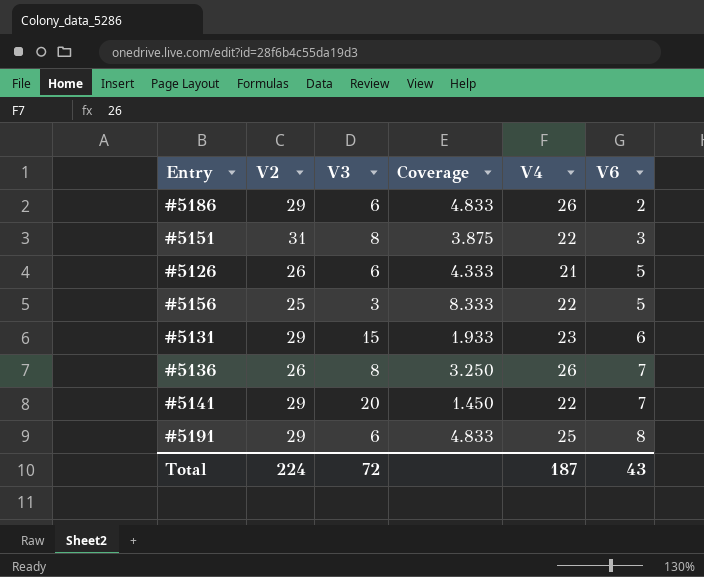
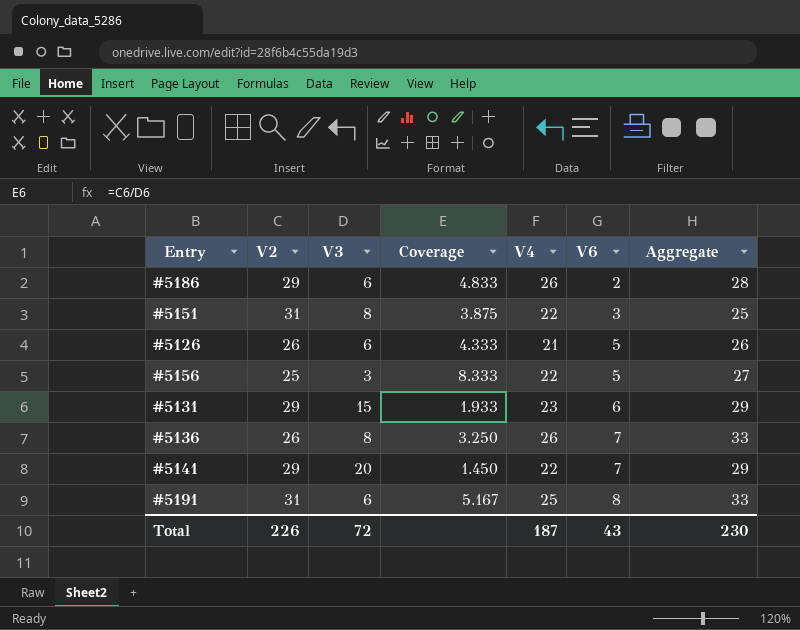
column Aggregate | formula: none -> [V4] + [V6]
#5191 | V2: 29 -> 31
#5191 | Coverage: 4.833 -> 5.167
Total | V2: 224 -> 226

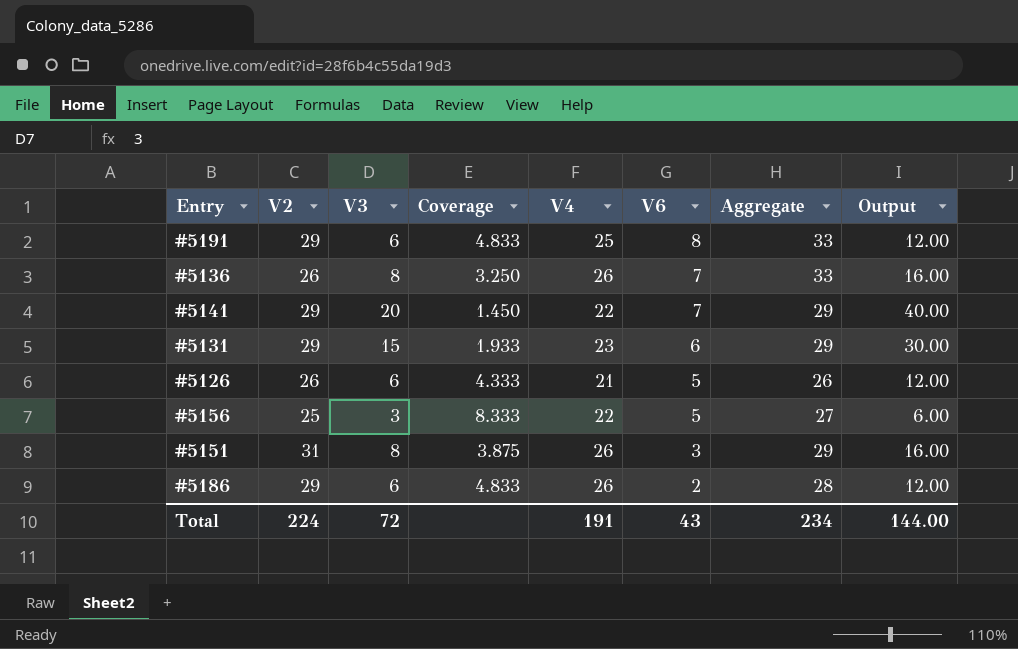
row order: V6 ascending -> V6 descending
column Output | formula: none -> [V3] * 2
#5191 | V2: 31 -> 29
#5191 | Coverage: 5.167 -> 4.833
#5151 | V4: 22 -> 26
#5151 | Aggregate: 25 -> 29
Total | V2: 226 -> 224
Total | V4: 187 -> 191
Total | Aggregate: 230 -> 234

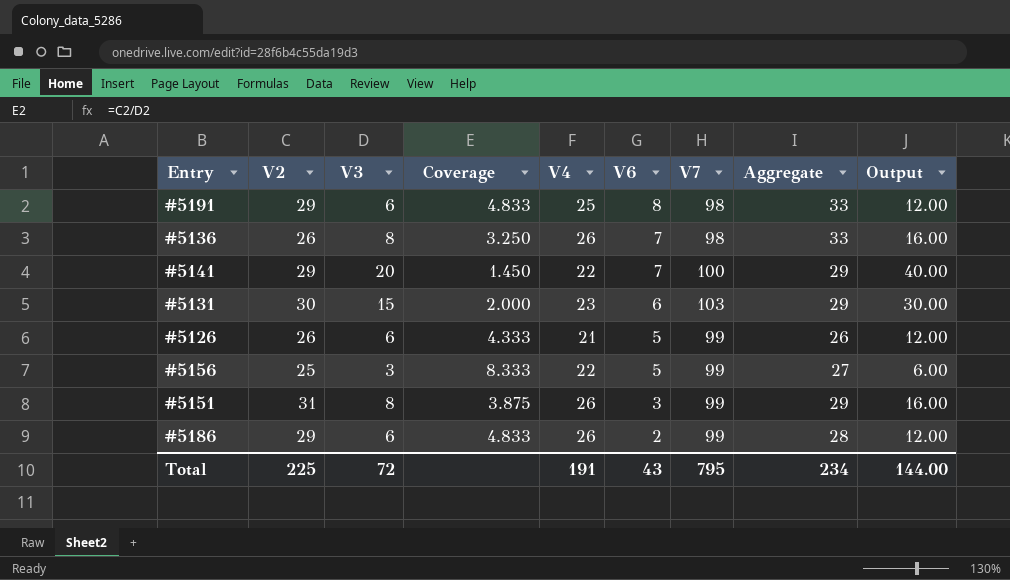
column V7 | position: none -> 7
#5131 | V2: 29 -> 30
#5131 | Coverage: 1.933 -> 2.000
Total | V2: 224 -> 225

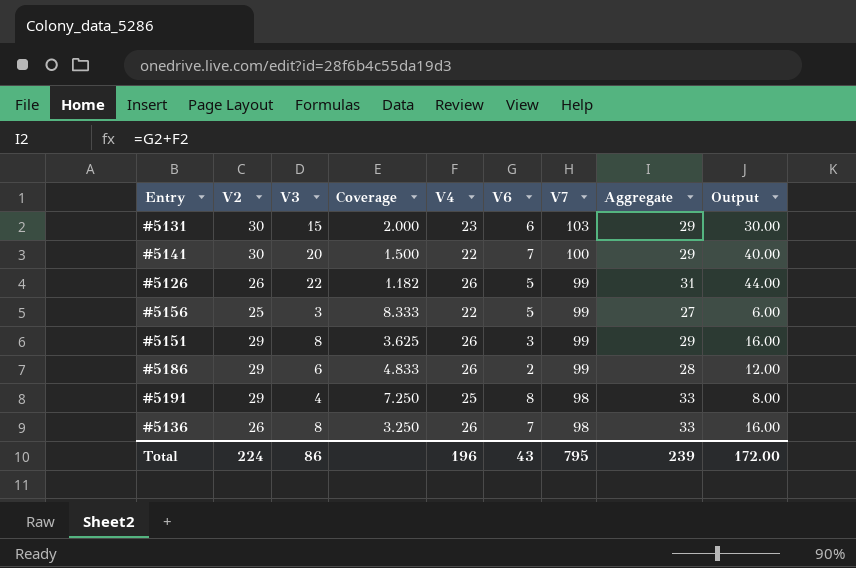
row order: V6 descending -> V7 descending
#5141 | V2: 29 -> 30
#5141 | Coverage: 1.450 -> 1.500
#5126 | V3: 6 -> 22
#5126 | Coverage: 4.333 -> 1.182
#5126 | V4: 21 -> 26
#5126 | Aggregate: 26 -> 31
#5126 | Output: 12.00 -> 44.00
#5151 | V2: 31 -> 29
#5151 | Coverage: 3.875 -> 3.625
#5191 | V3: 6 -> 4
#5191 | Coverage: 4.833 -> 7.250
#5191 | Output: 12.00 -> 8.00
Total | V2: 225 -> 224
Total | V3: 72 -> 86
Total | V4: 191 -> 196
Total | Aggregate: 234 -> 239
Total | Output: 144.00 -> 172.00

